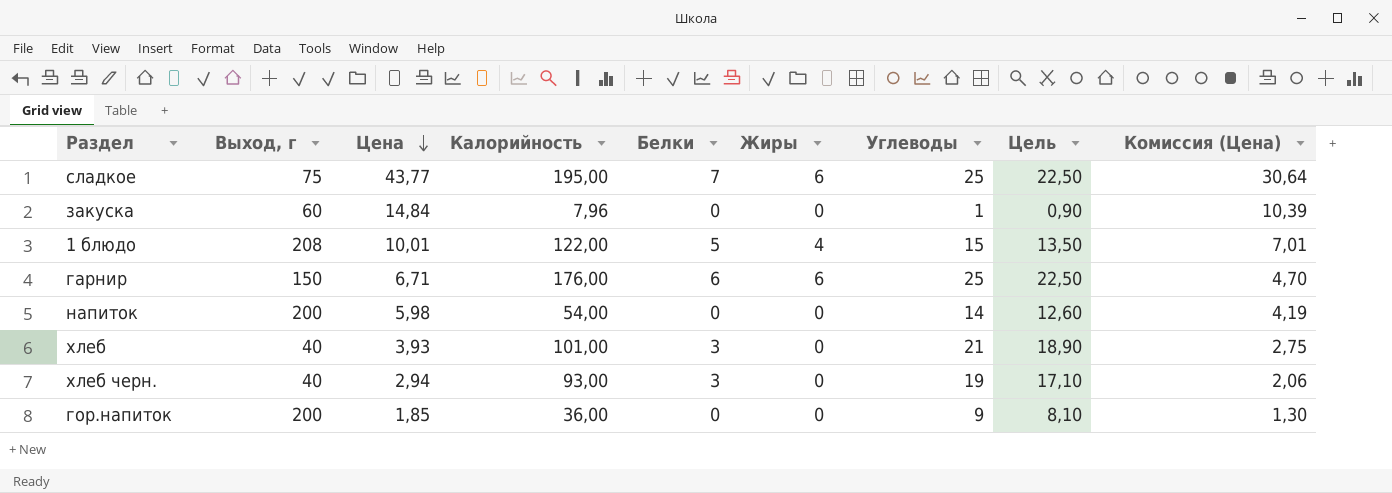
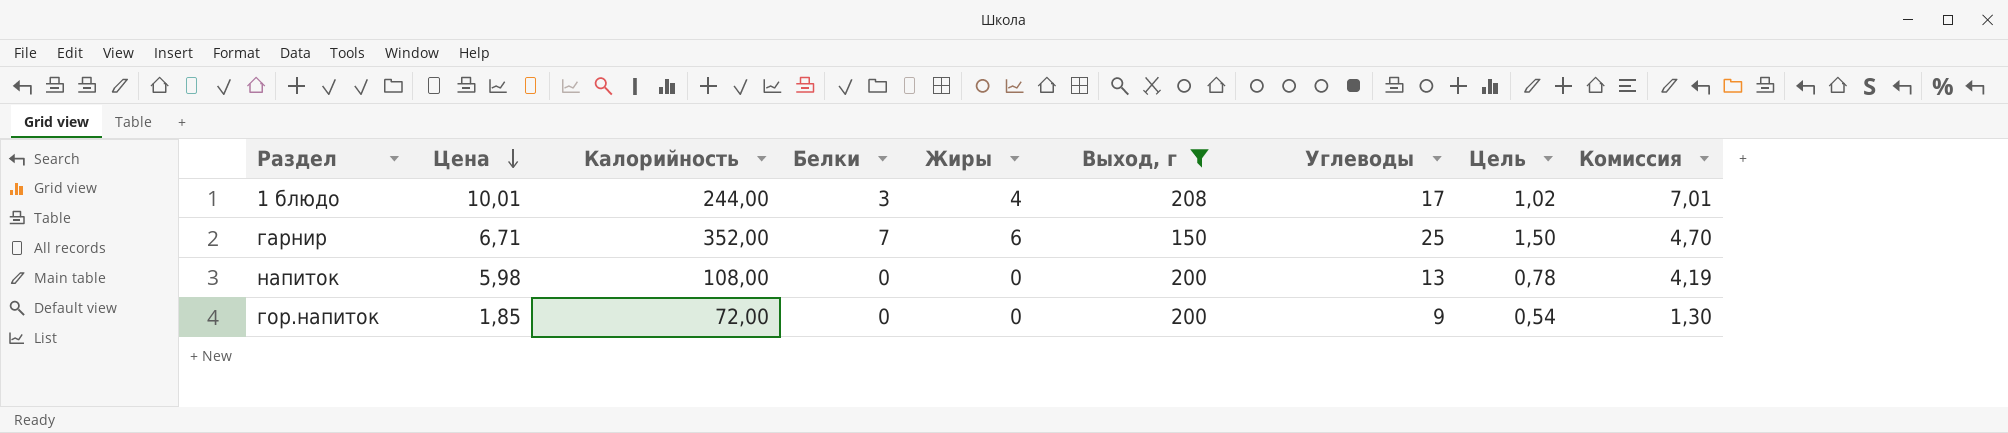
filter: none -> Выход, г >= 150
column Выход, г | position: 2 -> 6
column Цель | formula: [Углеводы] * 0,9 -> [Углеводы] * 0,06
column name: Комиссия (Цена) -> Комиссия
1 блюдо | Калорийность: 122,00 -> 244,00
1 блюдо | Белки: 5 -> 3
1 блюдо | Углеводы: 15 -> 17
гарнир | Калорийность: 176,00 -> 352,00
гарнир | Белки: 6 -> 7
напиток | Калорийность: 54,00 -> 108,00
напиток | Углеводы: 14 -> 13
гор.напиток | Калорийность: 36,00 -> 72,00

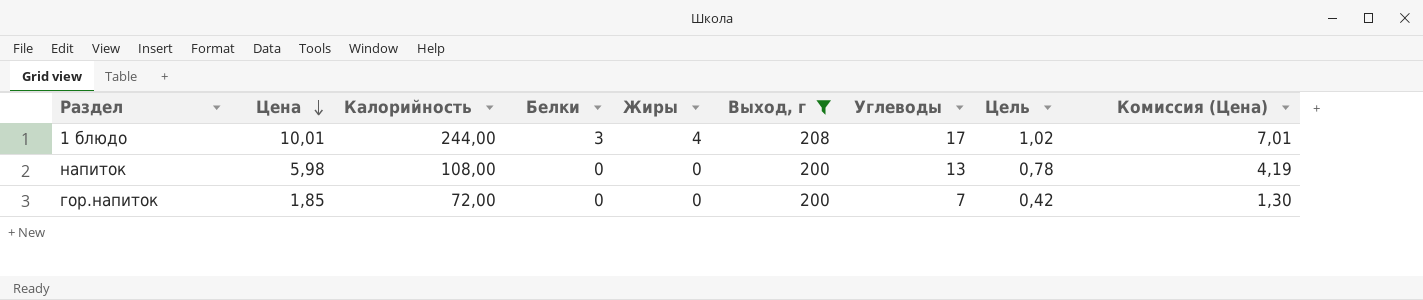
column name: Комиссия -> Комиссия (Цена)
row гарнир: 6,71 | 352,00 | 7 | 6 | 150 | 25 | 1,50 | 4,70 -> none
гор.напиток | Углеводы: 9 -> 7
гор.напиток | Цель: 0,54 -> 0,42

